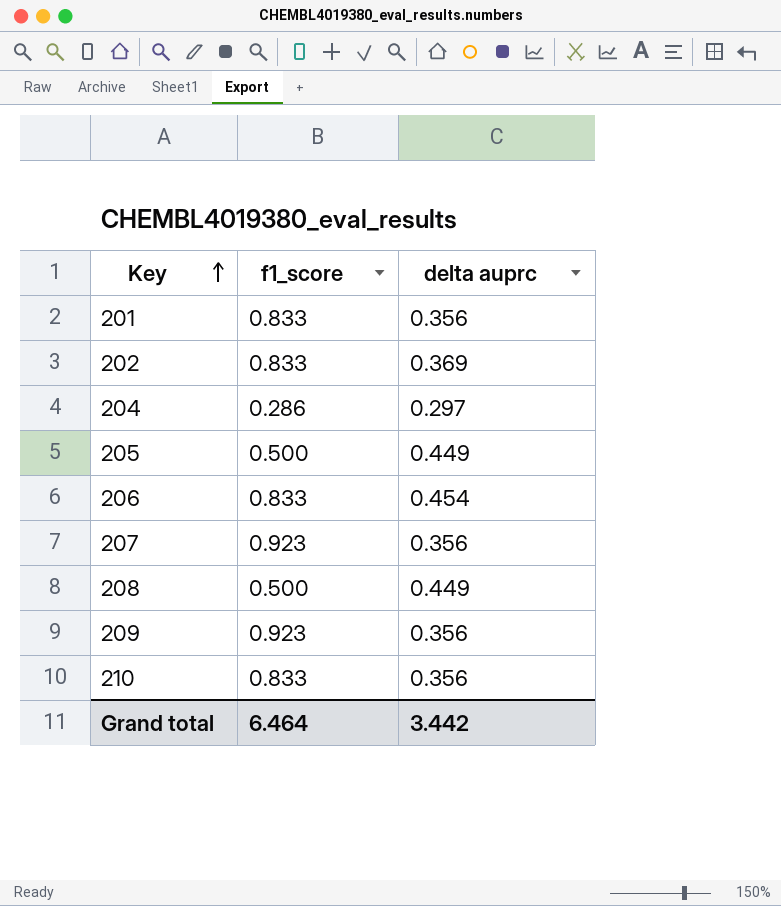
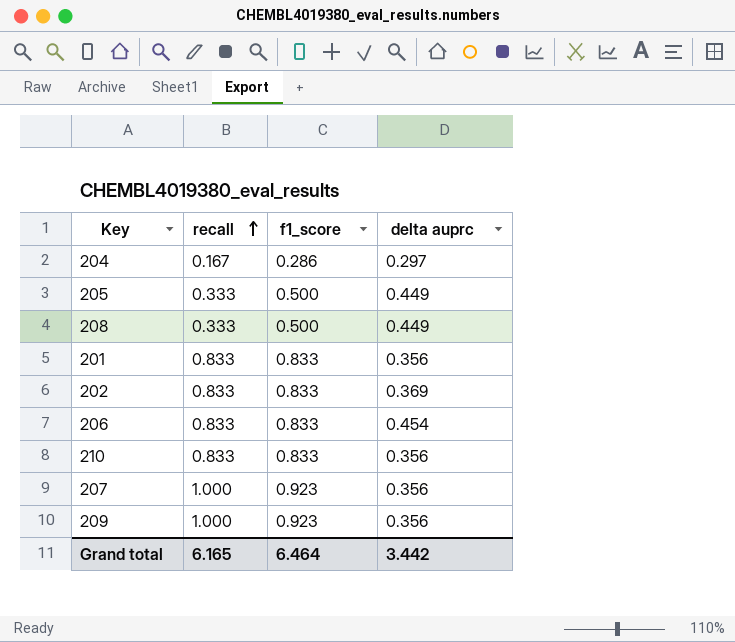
row order: Key ascending -> recall ascending
column recall | position: none -> 2

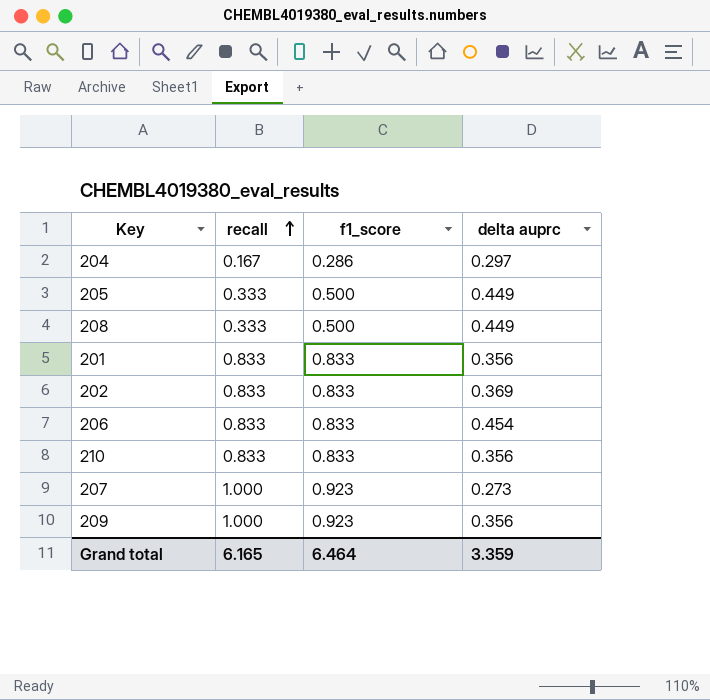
207 | delta auprc: 0.356 -> 0.273
Grand total | delta auprc: 3.442 -> 3.359

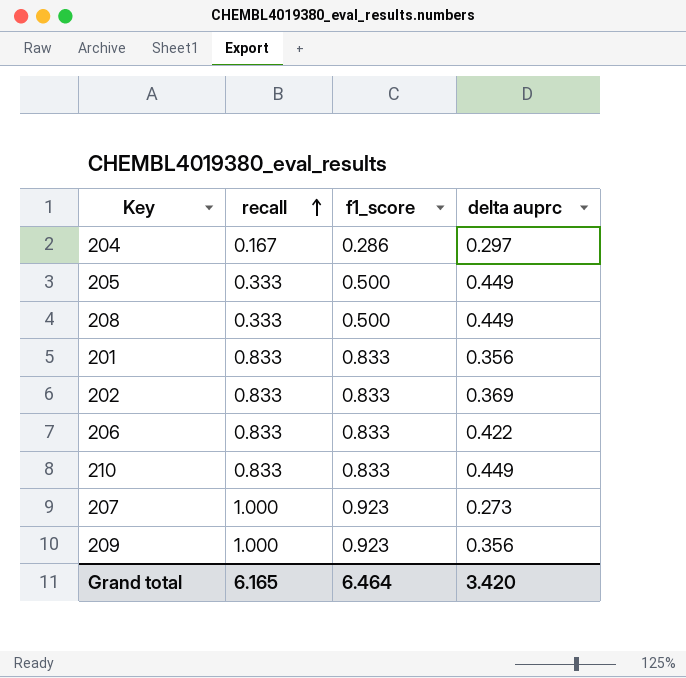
206 | delta auprc: 0.454 -> 0.422
210 | delta auprc: 0.356 -> 0.449
Grand total | delta auprc: 3.359 -> 3.420

